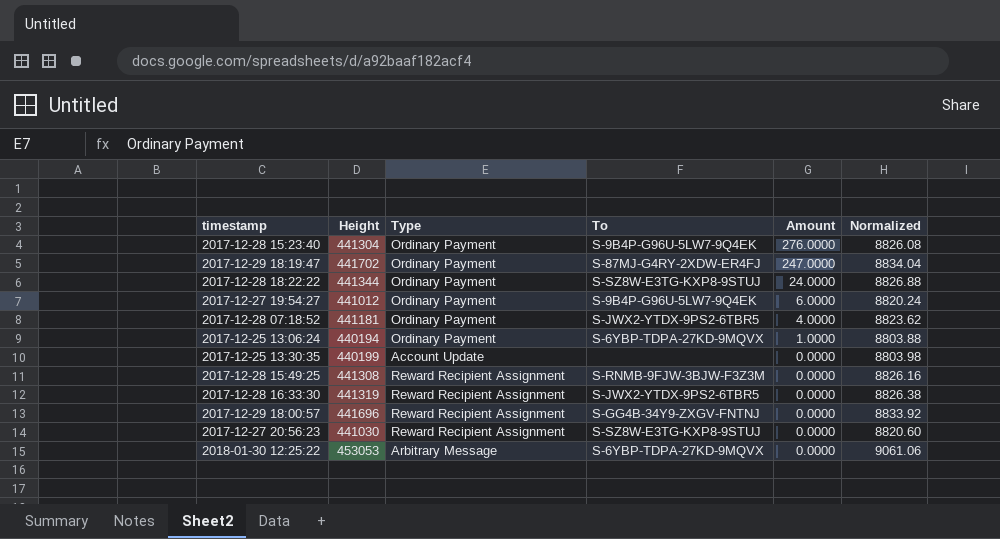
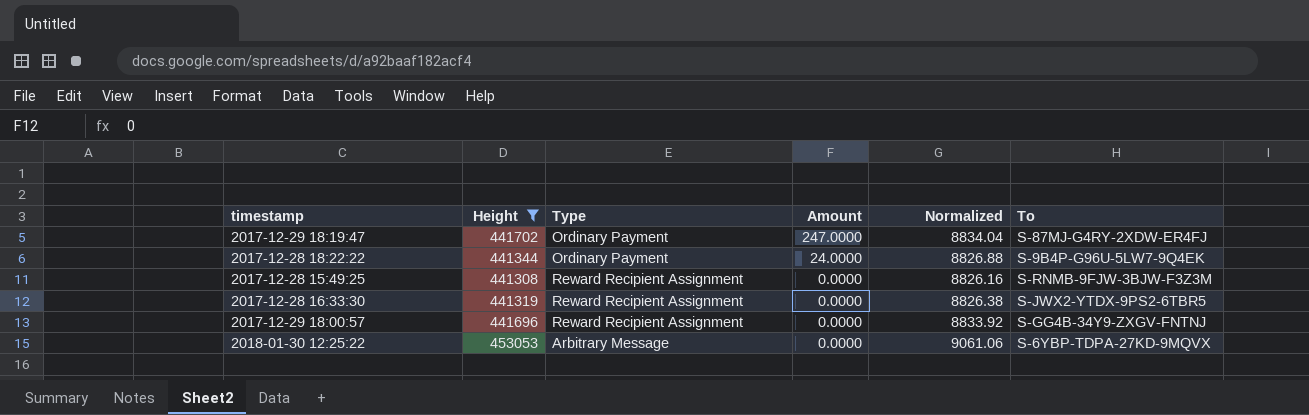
filter: none -> Height >= 441308
column To | position: 4 -> 6
2017-12-28 18:22:22 | To: S-SZ8W-E3TG-KXP8-9STUJ -> S-9B4P-G96U-5LW7-9Q4EK

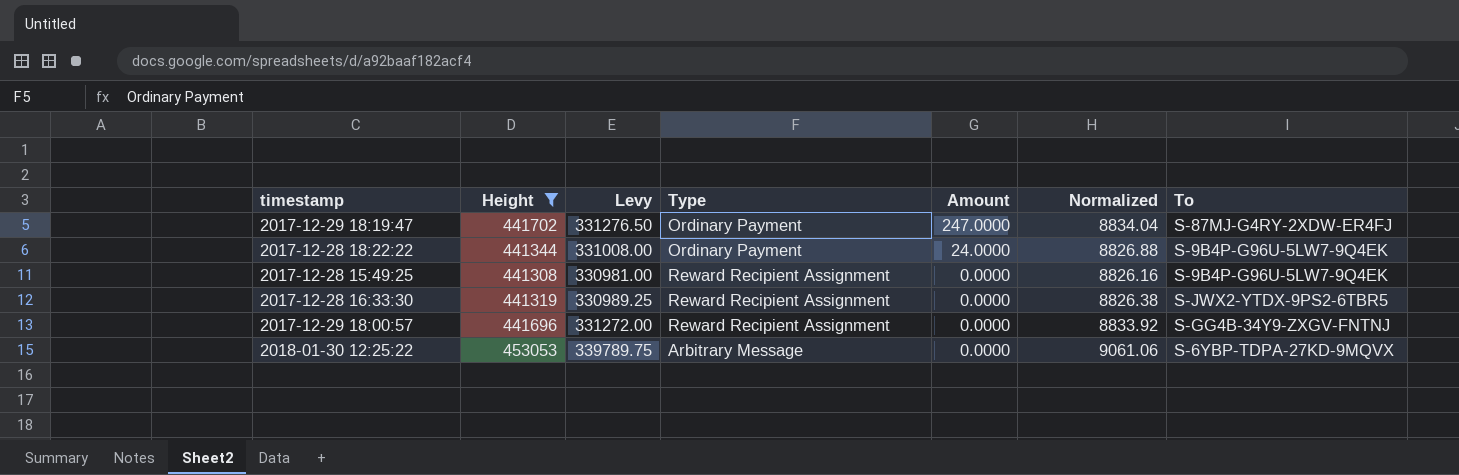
column Levy | formula: none -> [Height] * 0.75
2017-12-28 15:49:25 | To: S-RNMB-9FJW-3BJW-F3Z3M -> S-9B4P-G96U-5LW7-9Q4EK

